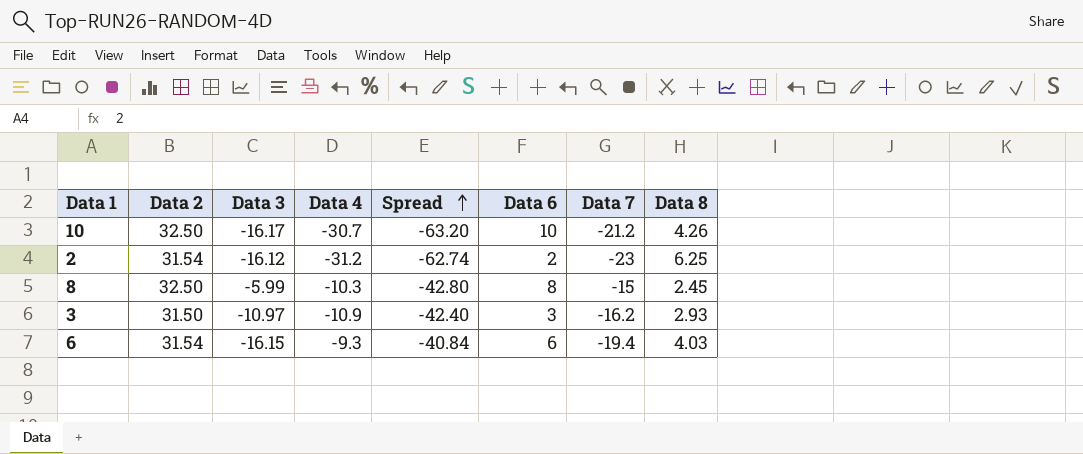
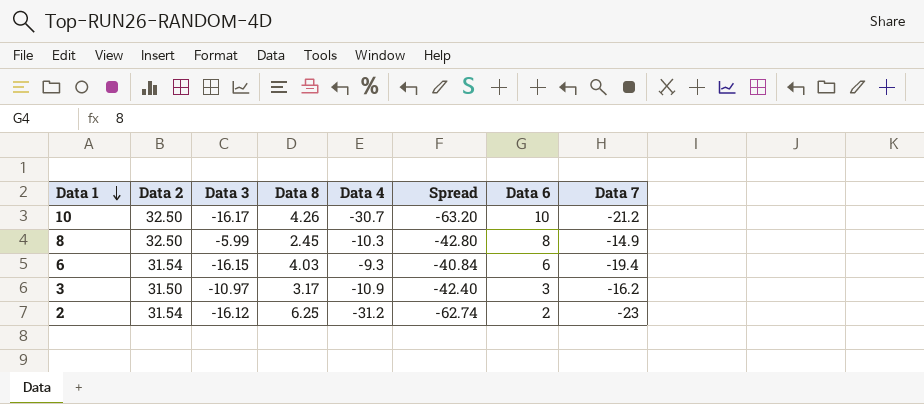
row order: Spread ascending -> Data 1 descending
column Data 8 | position: 8 -> 4
8 | Data 7: -15 -> -14.9
3 | Data 8: 2.93 -> 3.17

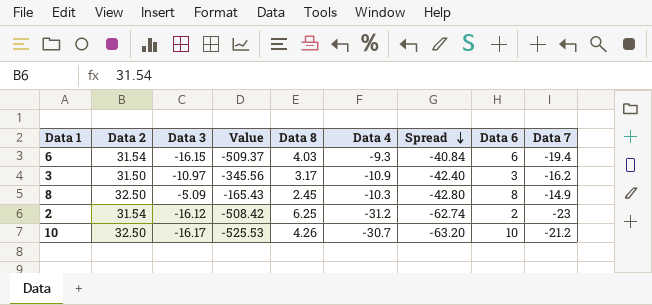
row order: Data 1 descending -> Spread descending
column Value | formula: none -> [Data 2] * [Data 3]
8 | Data 3: -5.99 -> -5.09

